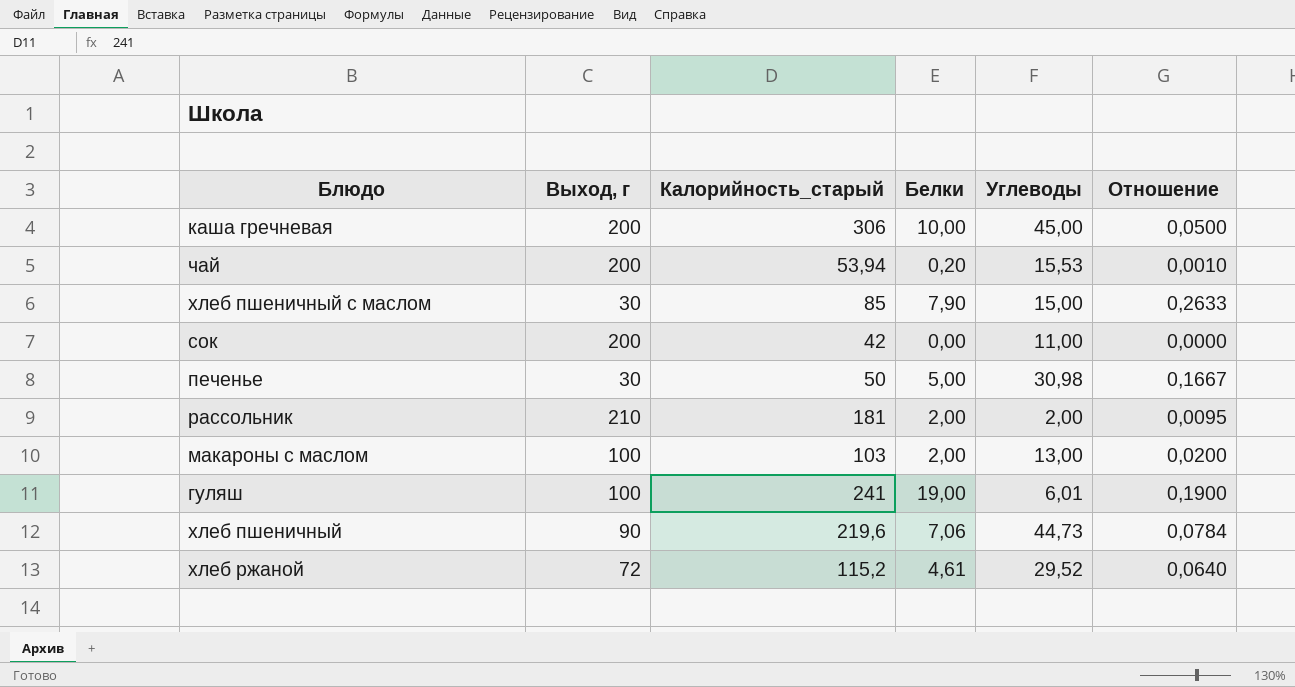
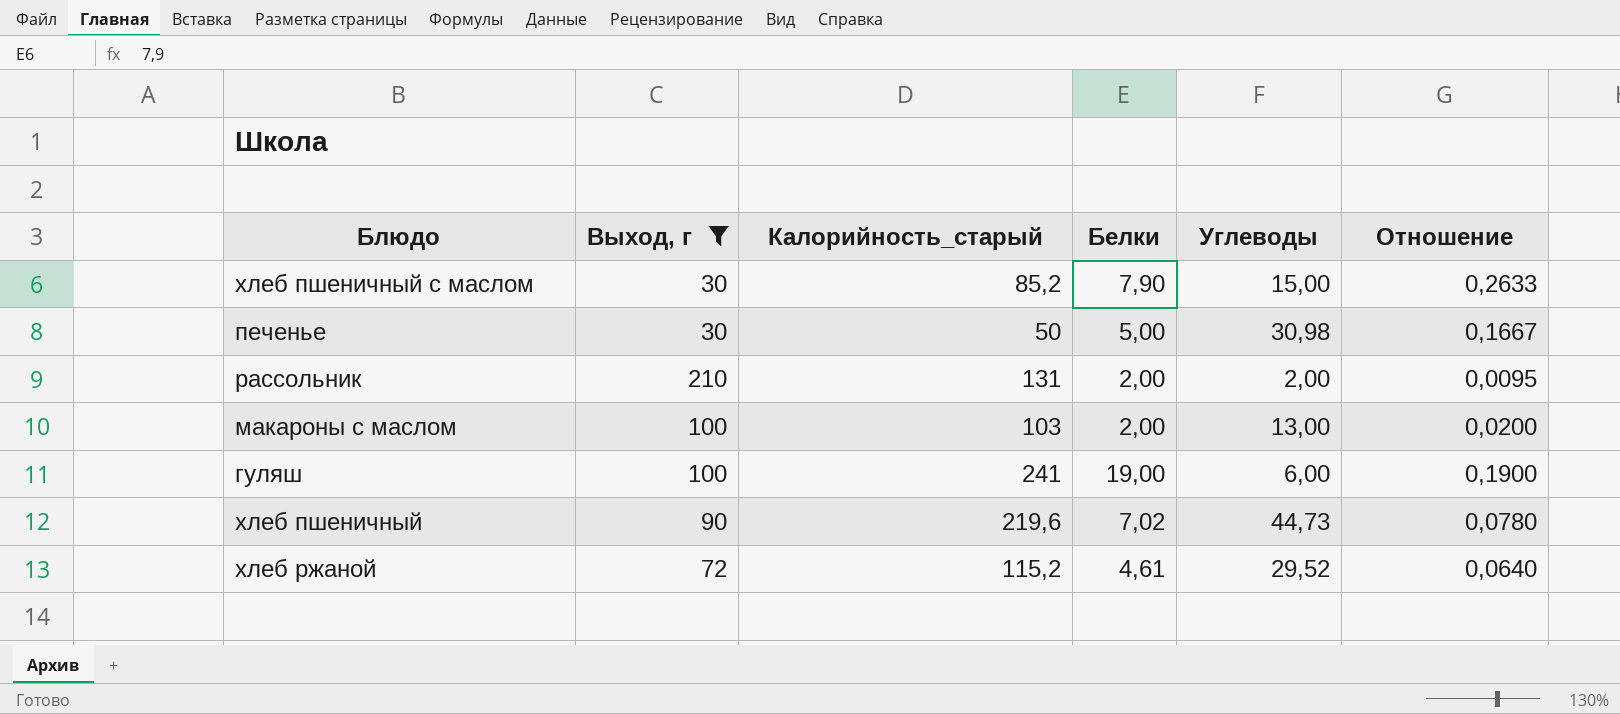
filter: none -> Выход, г != 200
хлеб пшеничный с маслом | Калорийность_старый: 85 -> 85,2
рассольник | Калорийность_старый: 181 -> 131
гуляш | Углеводы: 6,01 -> 6,00
хлеб пшеничный | Белки: 7,06 -> 7,02
хлеб пшеничный | Отношение: 0,0784 -> 0,0780

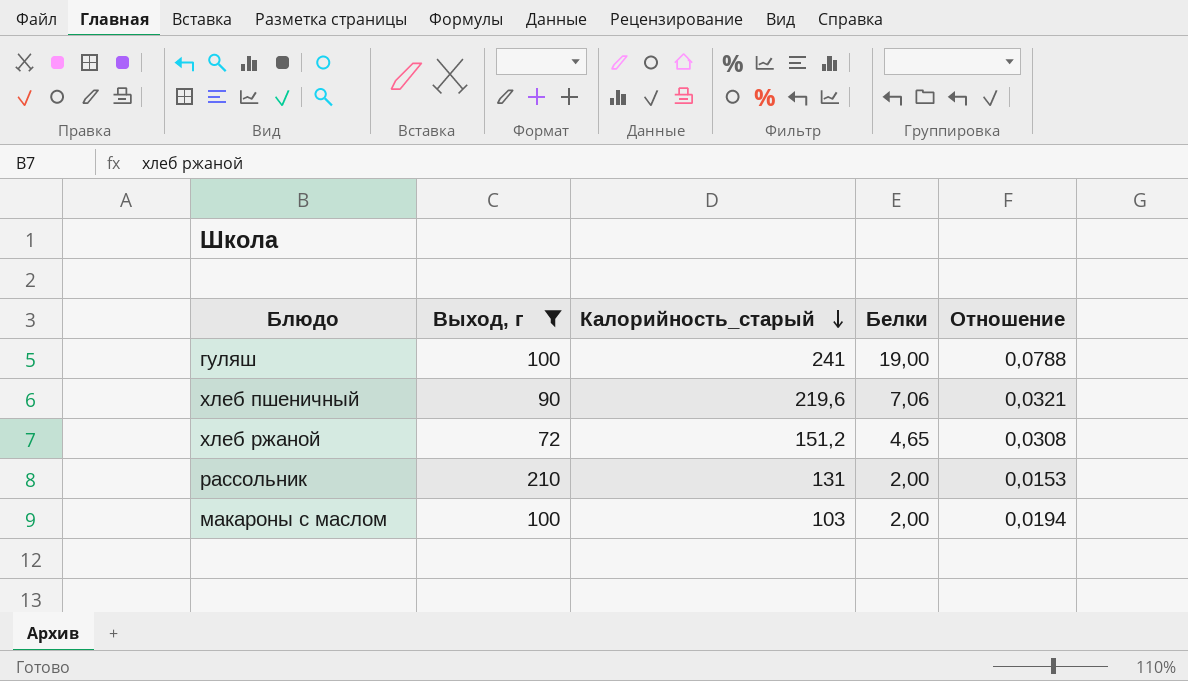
row order: none -> Калорийность_старый descending
column Углеводы | position: 5 -> none
column Отношение | formula: [Белки] / [Выход, г] -> [Белки] / [Калорийность_старый]
row хлеб пшеничный с маслом: 30 | 85,2 | 7,90 | 15,00 | 0,2633 -> none
row печенье: 30 | 50 | 5,00 | 30,98 | 0,1667 -> none
хлеб пшеничный | Белки: 7,02 -> 7,06
хлеб ржаной | Калорийность_старый: 115,2 -> 151,2
хлеб ржаной | Белки: 4,61 -> 4,65

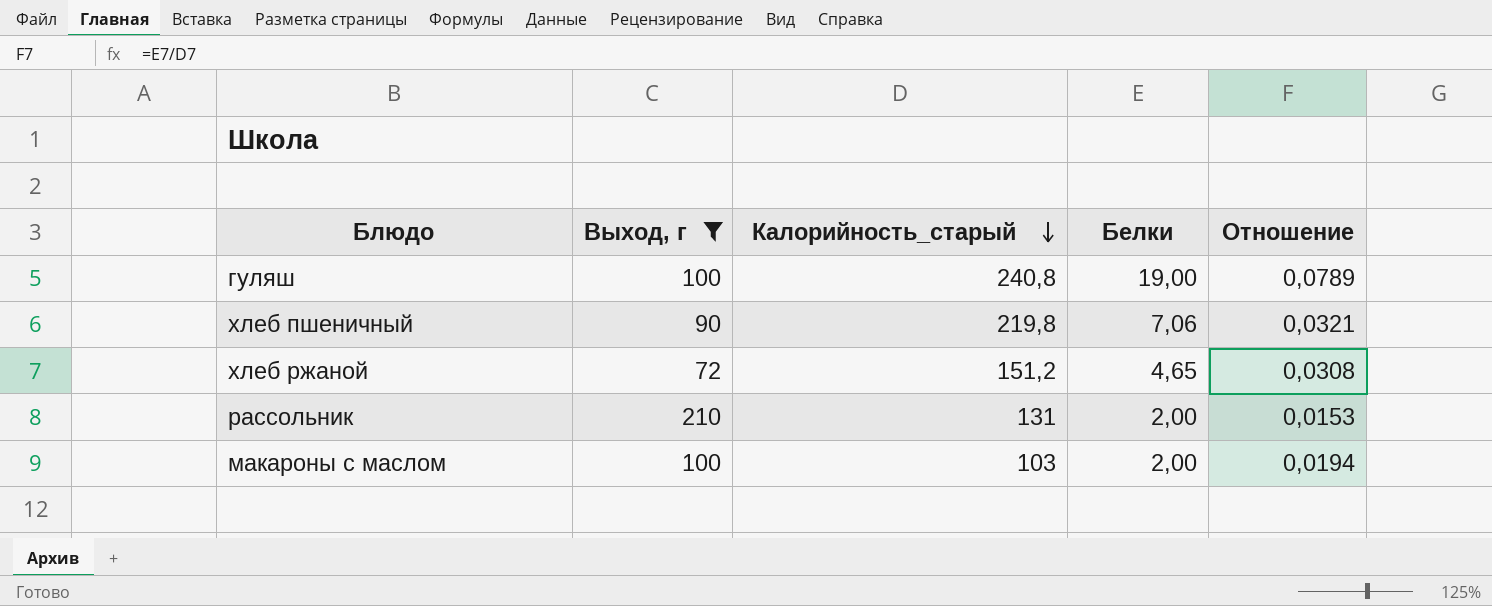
гуляш | Калорийность_старый: 241 -> 240,8
гуляш | Отношение: 0,0788 -> 0,0789
хлеб пшеничный | Калорийность_старый: 219,6 -> 219,8

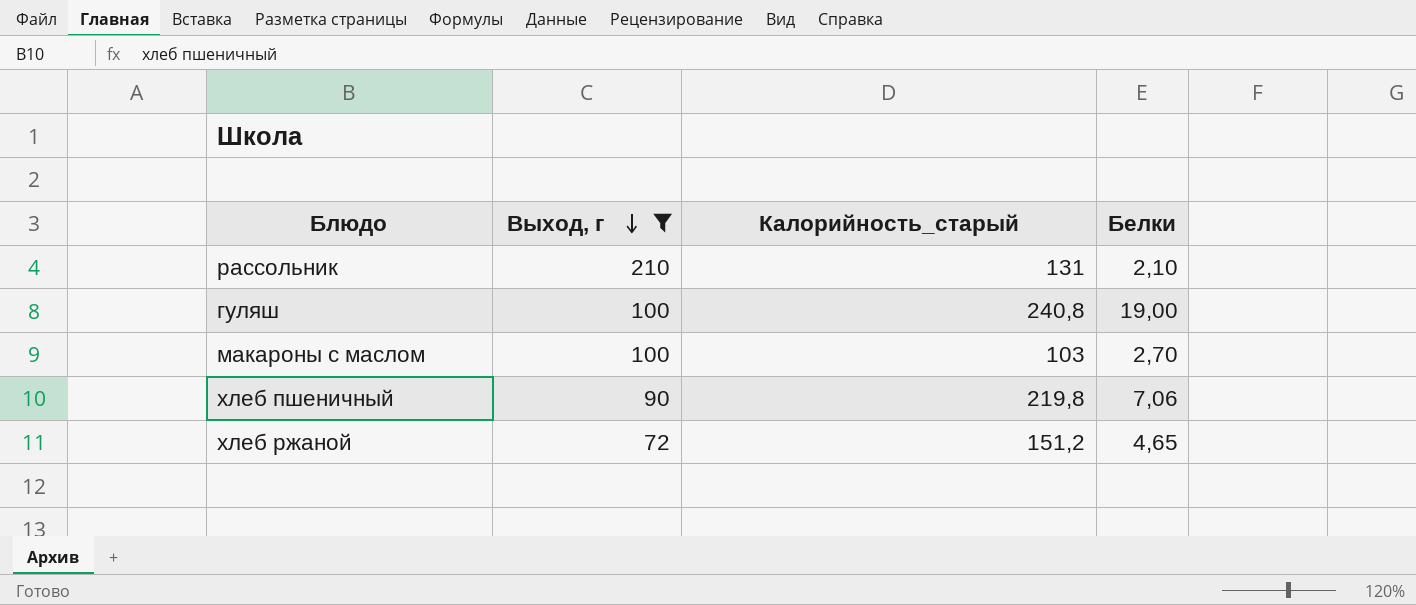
row order: Калорийность_старый descending -> Выход, г descending
column Отношение | formula: [Белки] / [Калорийность_старый] -> none
рассольник | Белки: 2,00 -> 2,10
макароны с маслом | Белки: 2,00 -> 2,70

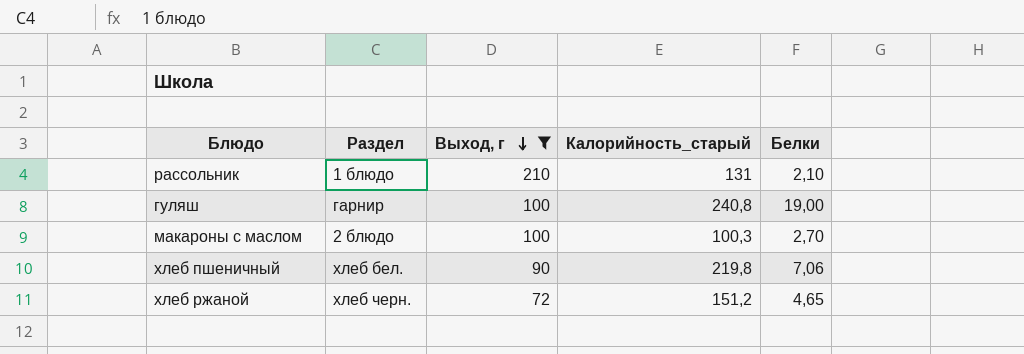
column Раздел | position: none -> 2
макароны с маслом | Калорийность_старый: 103 -> 100,3

